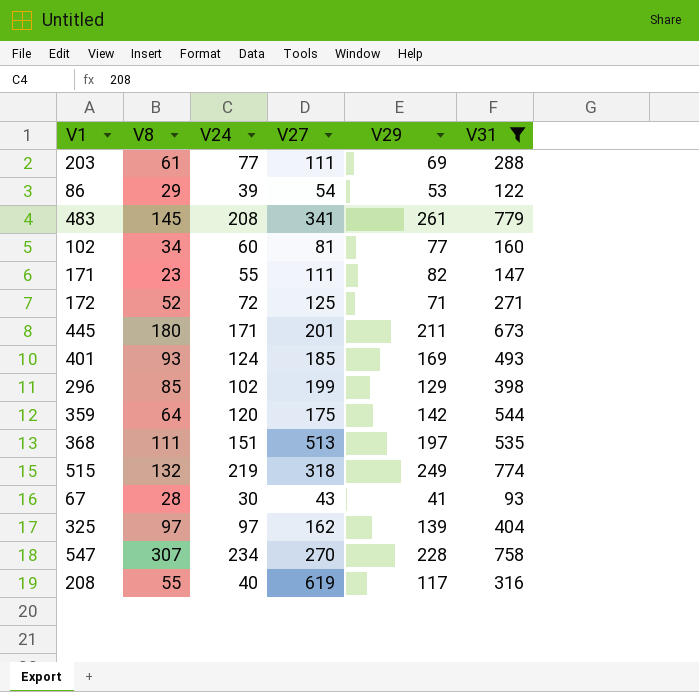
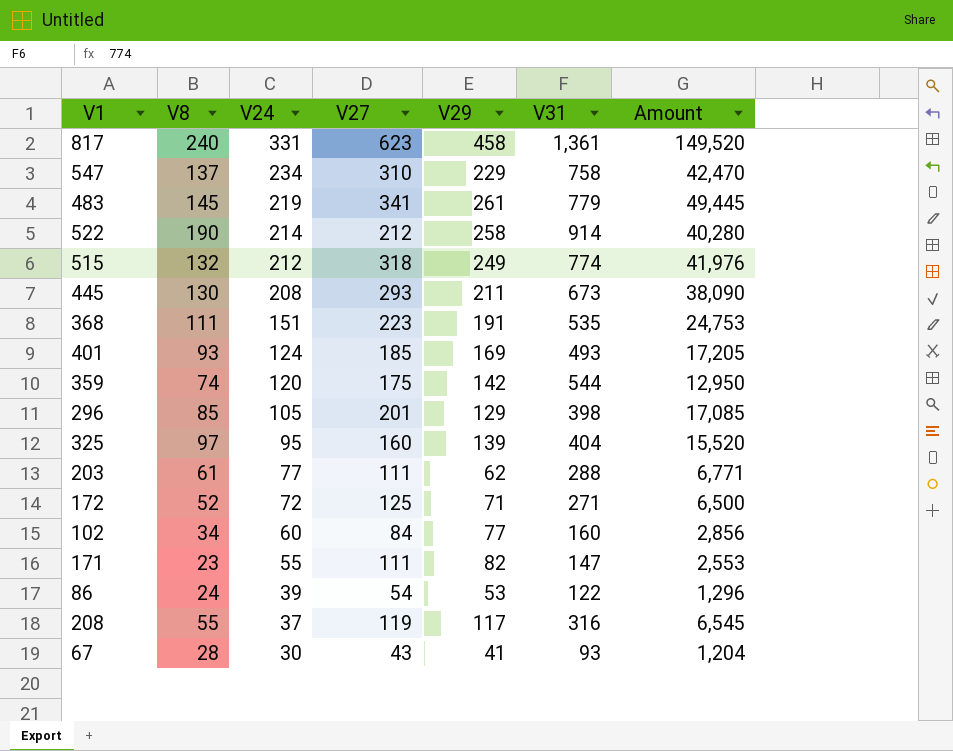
filter: V31 <= 779 -> none
row order: none -> V24 descending
column Amount | formula: none -> [V8] * [V27]
547 | V8: 307 -> 137
547 | V27: 270 -> 310
547 | V29: 228 -> 229
483 | V24: 208 -> 219
515 | V24: 219 -> 212
445 | V8: 180 -> 130
445 | V24: 171 -> 208
445 | V27: 201 -> 293
368 | V27: 513 -> 223
368 | V29: 197 -> 191
359 | V8: 64 -> 74
296 | V24: 102 -> 105
296 | V27: 199 -> 201
325 | V24: 97 -> 95
325 | V27: 162 -> 160
203 | V29: 69 -> 62
102 | V27: 81 -> 84
86 | V8: 29 -> 24
208 | V24: 40 -> 37
208 | V27: 619 -> 119

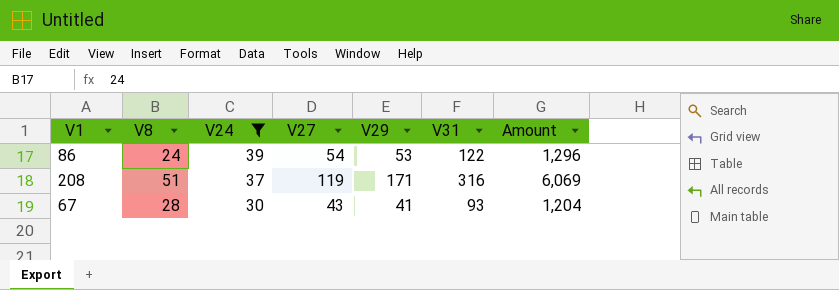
filter: none -> V24 <= 39
208 | V8: 55 -> 51
208 | V29: 117 -> 171
208 | Amount: 6,545 -> 6,069

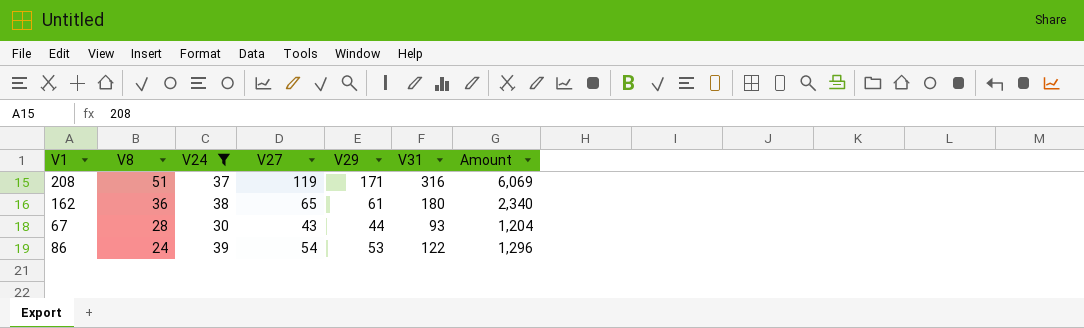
row order: V24 descending -> V8 descending
row 162: none -> 36 | 38 | 65 | 61 | 180 | 2,340
67 | V29: 41 -> 44

